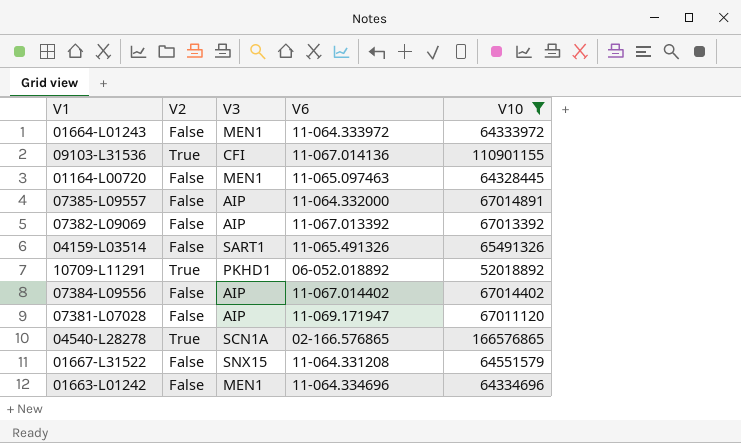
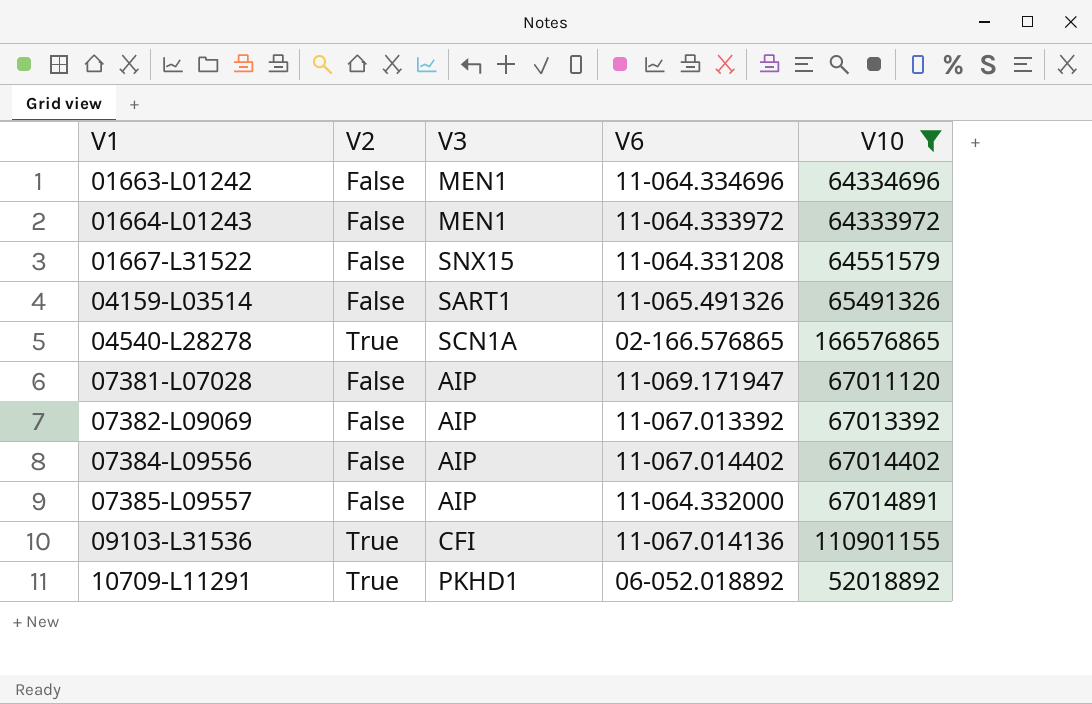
row order: none -> V1 ascending
row 01164-L00720: False | MEN1 | 11-065.097463 | 64328445 -> none

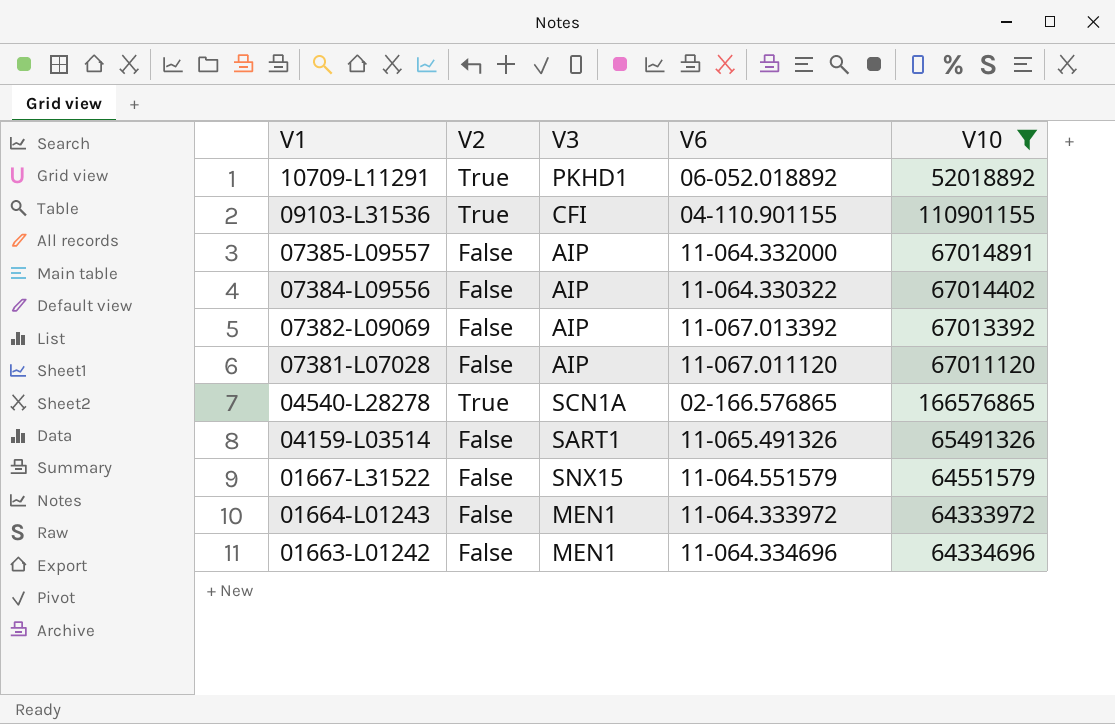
row order: V1 ascending -> V1 descending
09103-L31536 | V6: 11-067.014136 -> 04-110.901155
07384-L09556 | V6: 11-067.014402 -> 11-064.330322
07381-L07028 | V6: 11-069.171947 -> 11-067.011120
01667-L31522 | V6: 11-064.331208 -> 11-064.551579

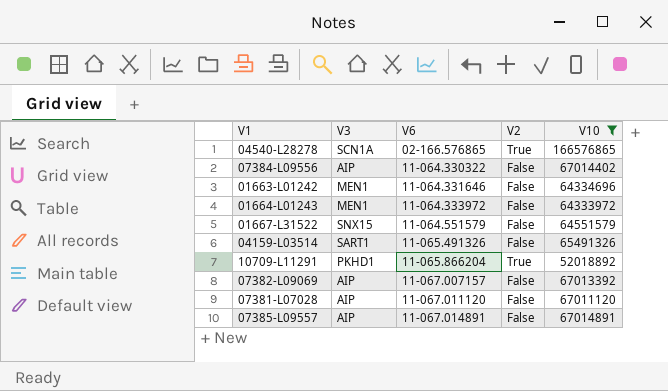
row order: V1 descending -> V6 ascending
column V2 | position: 2 -> 4
row 09103-L31536: True | CFI | 04-110.901155 | 110901155 -> none
01663-L01242 | V6: 11-064.334696 -> 11-064.331646
10709-L11291 | V6: 06-052.018892 -> 11-065.866204
07382-L09069 | V6: 11-067.013392 -> 11-067.007157
07385-L09557 | V6: 11-064.332000 -> 11-067.014891

